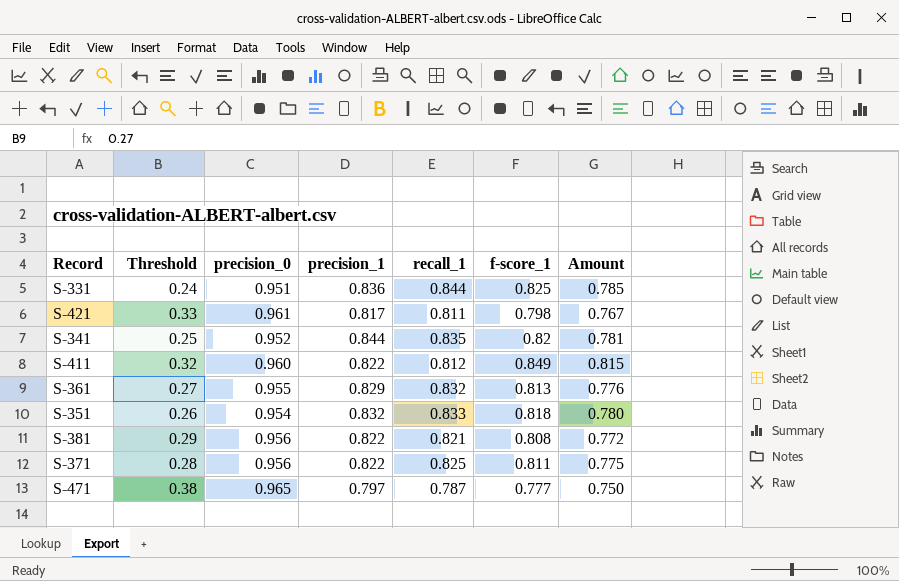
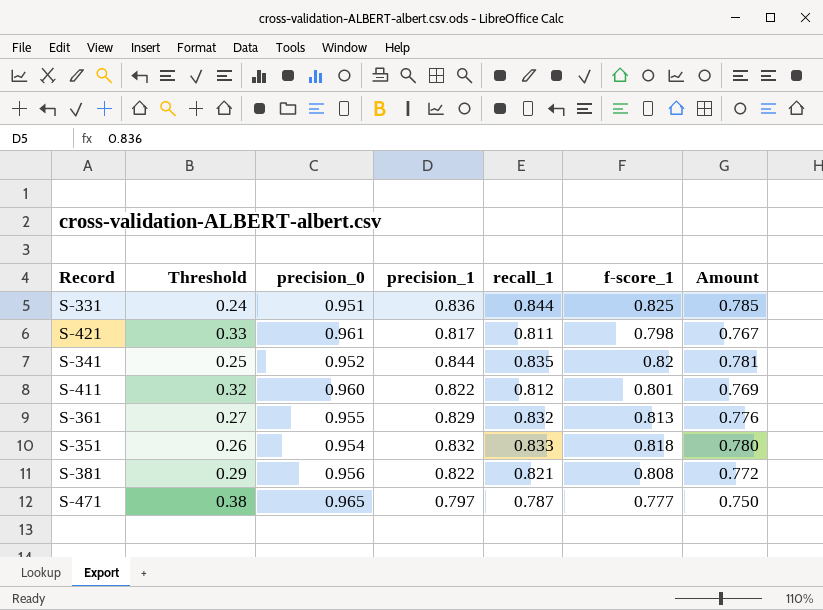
row S-371: 0.28 | 0.956 | 0.822 | 0.825 | 0.811 | 0.775 -> none
S-411 | f-score_1: 0.849 -> 0.801
S-411 | Amount: 0.815 -> 0.769

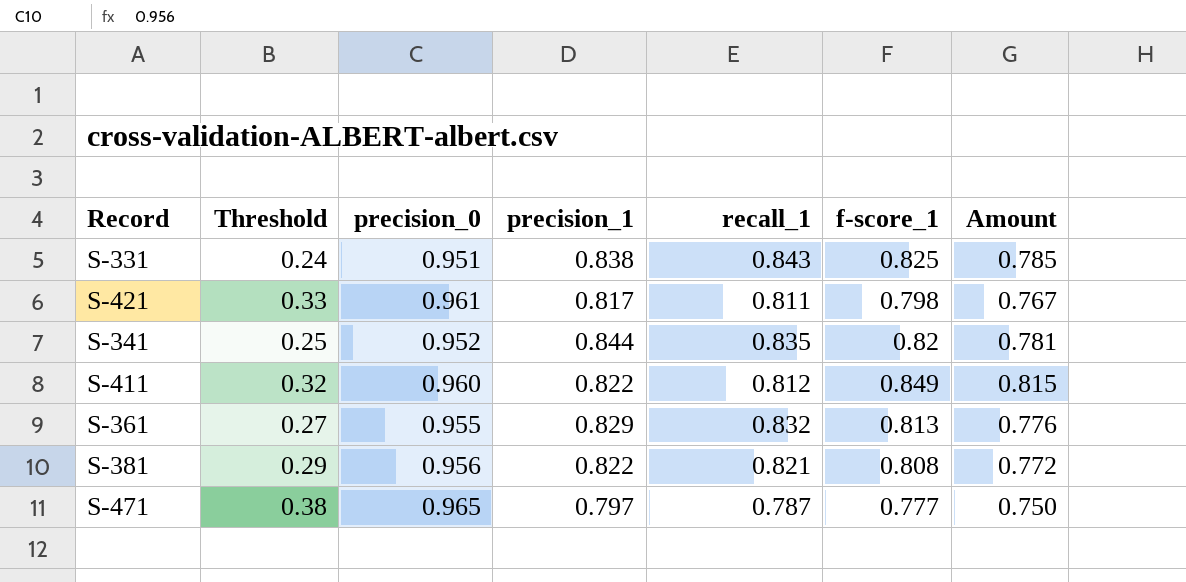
row S-351: 0.26 | 0.954 | 0.832 | 0.833 | 0.818 | 0.780 -> none
S-331 | precision_1: 0.836 -> 0.838
S-331 | recall_1: 0.844 -> 0.843
S-411 | f-score_1: 0.801 -> 0.849
S-411 | Amount: 0.769 -> 0.815

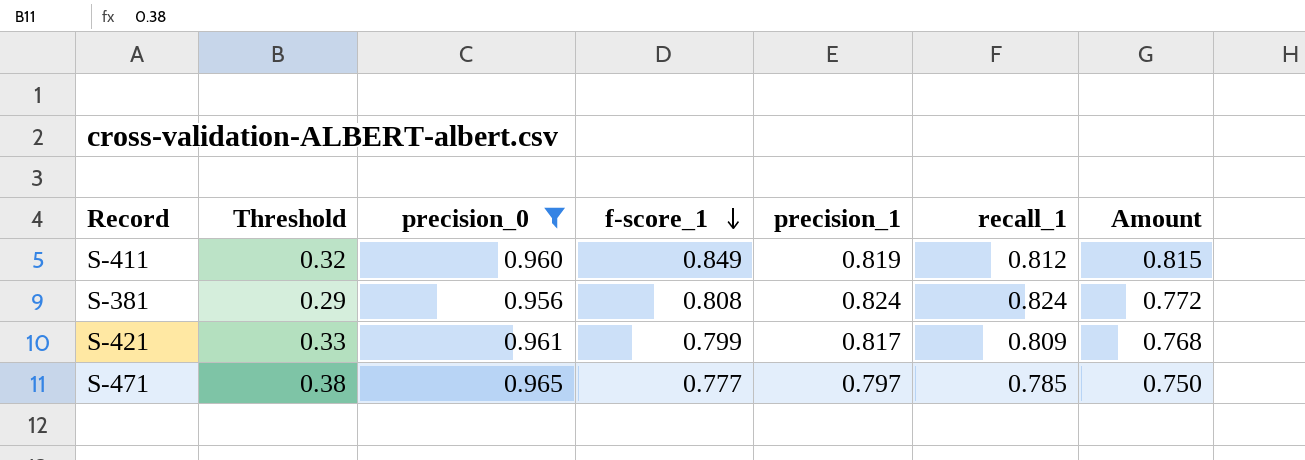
filter: none -> precision_0 >= 0.956
row order: none -> f-score_1 descending
column f-score_1 | position: 6 -> 4
S-411 | precision_1: 0.822 -> 0.819
S-381 | precision_1: 0.822 -> 0.824
S-381 | recall_1: 0.821 -> 0.824
S-421 | f-score_1: 0.798 -> 0.799
S-421 | recall_1: 0.811 -> 0.809
S-421 | Amount: 0.767 -> 0.768
S-471 | recall_1: 0.787 -> 0.785

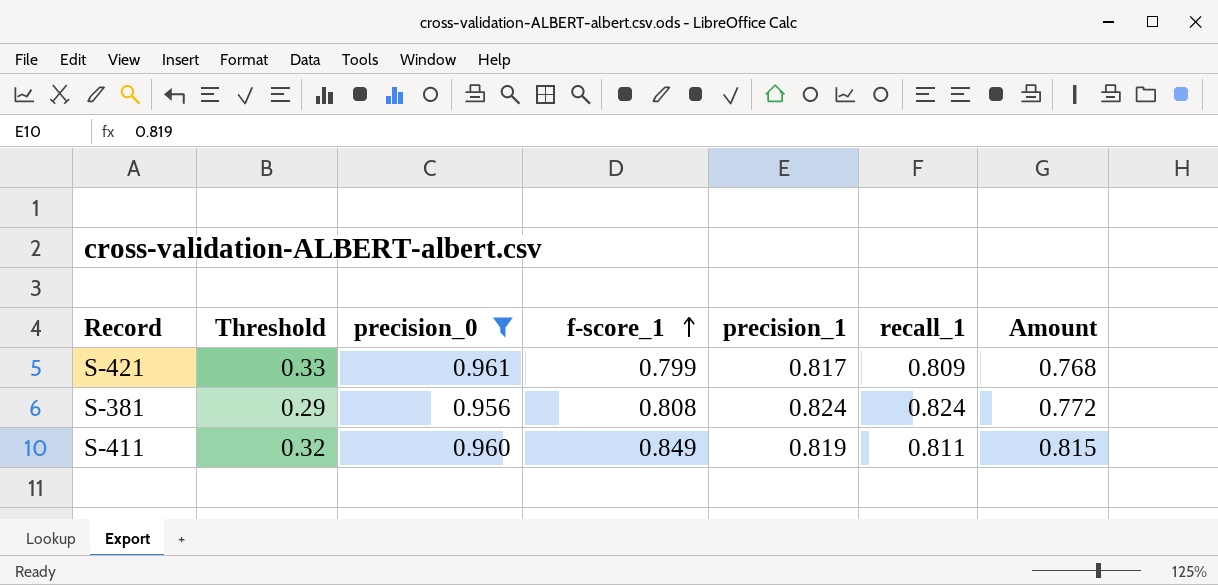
row order: f-score_1 descending -> f-score_1 ascending
row S-471: 0.38 | 0.965 | 0.777 | 0.797 | 0.785 | 0.750 -> none
S-411 | recall_1: 0.812 -> 0.811

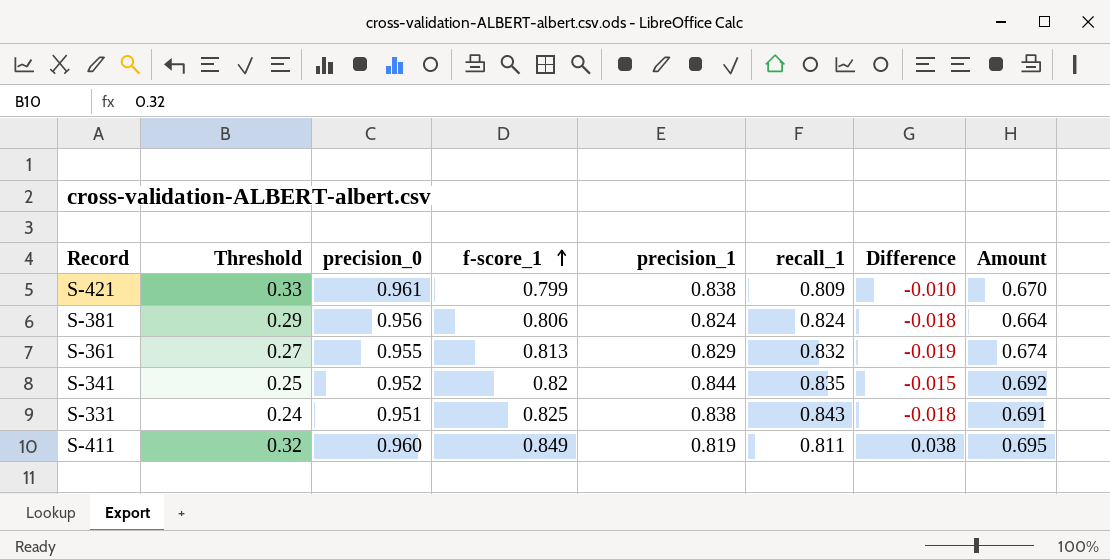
filter: precision_0 >= 0.956 -> none
column Difference | formula: none -> [f-score_1] - [recall_1]
column Amount | formula: [precision_0] * [f-score_1] -> [f-score_1] * [precision_1]
S-421 | precision_1: 0.817 -> 0.838
S-381 | f-score_1: 0.808 -> 0.806

